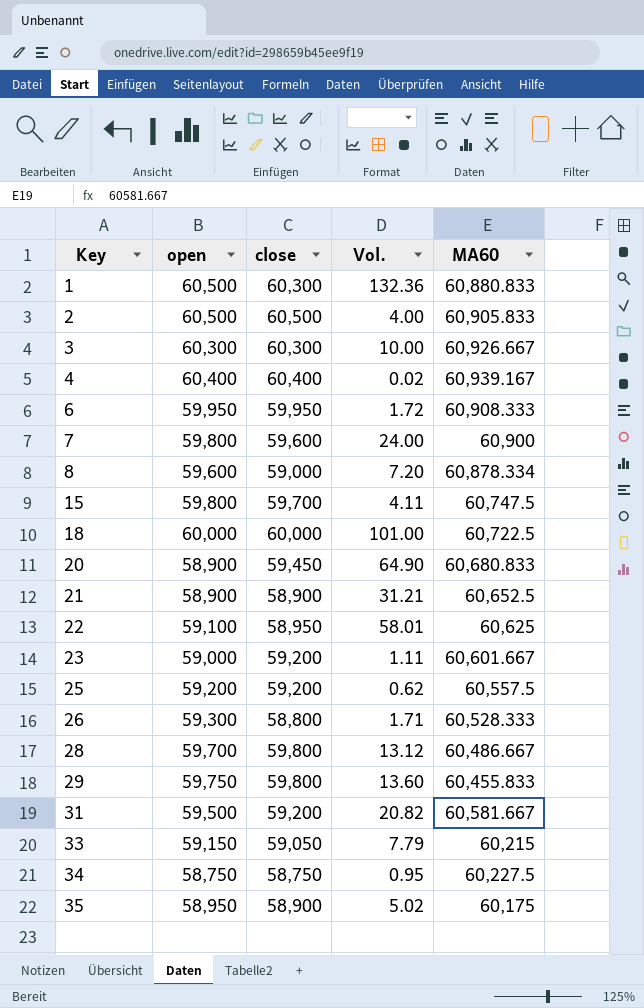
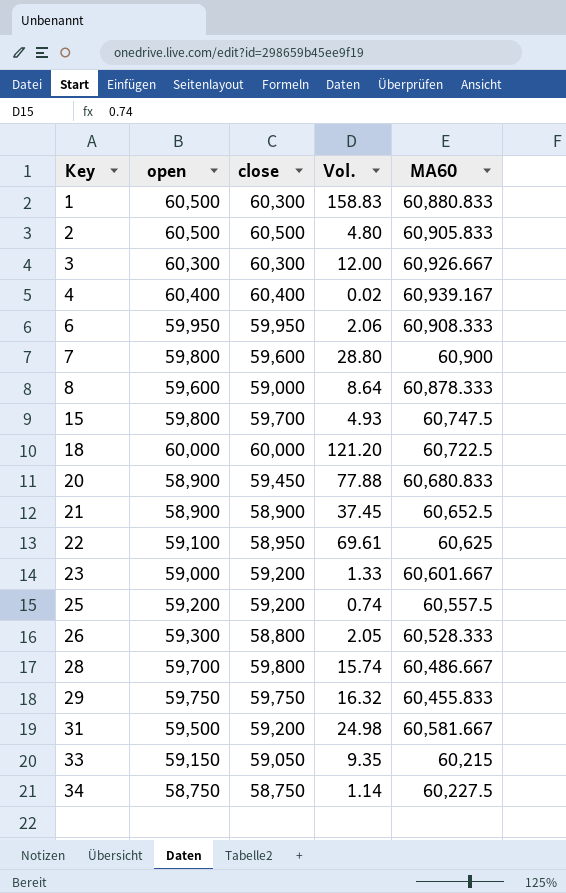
row 35: 58,950 | 58,900 | 5.02 | 60,175 -> none
1 | Vol.: 132.36 -> 158.83
2 | Vol.: 4.00 -> 4.80
3 | Vol.: 10.00 -> 12.00
6 | Vol.: 1.72 -> 2.06
7 | Vol.: 24.00 -> 28.80
8 | Vol.: 7.20 -> 8.64
8 | MA60: 60,878.334 -> 60,878.333
15 | Vol.: 4.11 -> 4.93
18 | Vol.: 101.00 -> 121.20
20 | Vol.: 64.90 -> 77.88
21 | Vol.: 31.21 -> 37.45
22 | Vol.: 58.01 -> 69.61
23 | Vol.: 1.11 -> 1.33
25 | Vol.: 0.62 -> 0.74
26 | Vol.: 1.71 -> 2.05
28 | Vol.: 13.12 -> 15.74
29 | close: 59,800 -> 59,750
29 | Vol.: 13.60 -> 16.32
31 | Vol.: 20.82 -> 24.98
33 | Vol.: 7.79 -> 9.35
34 | Vol.: 0.95 -> 1.14

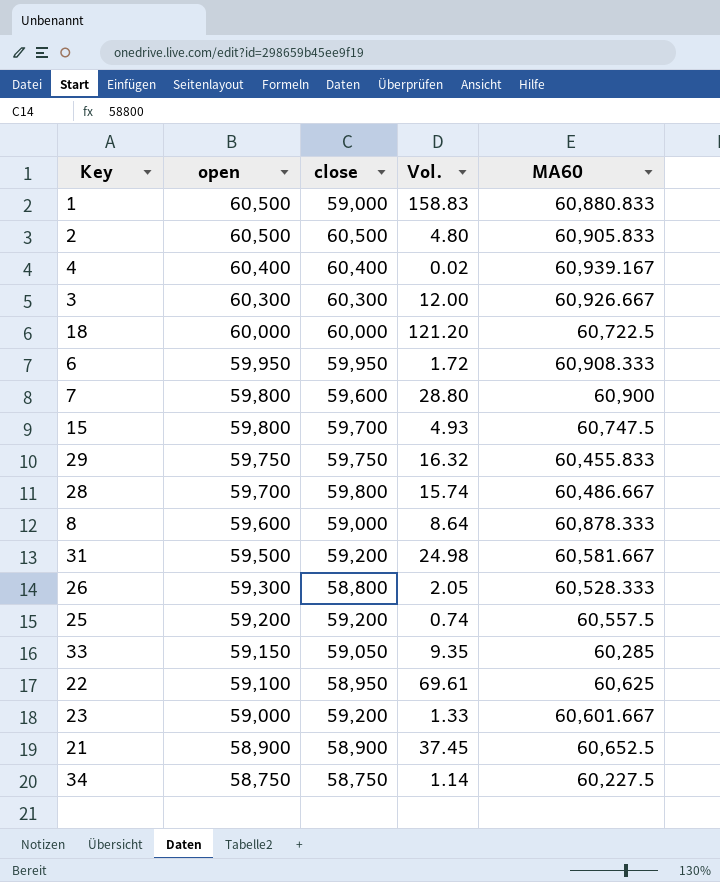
row order: Key ascending -> open descending
row 20: 58,900 | 59,450 | 77.88 | 60,680.833 -> none
1 | close: 60,300 -> 59,000
6 | Vol.: 2.06 -> 1.72
33 | MA60: 60,215 -> 60,285

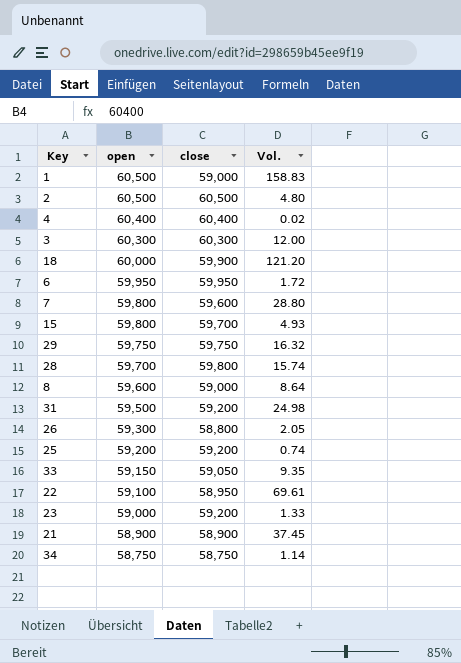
column MA60 | position: 5 -> none
18 | close: 60,000 -> 59,900

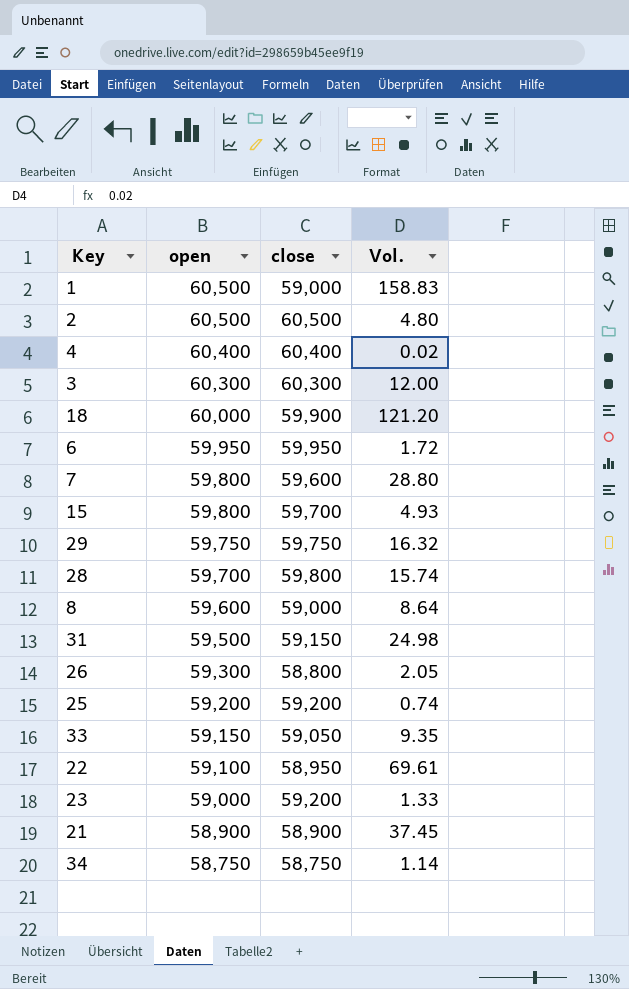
31 | close: 59,200 -> 59,150

